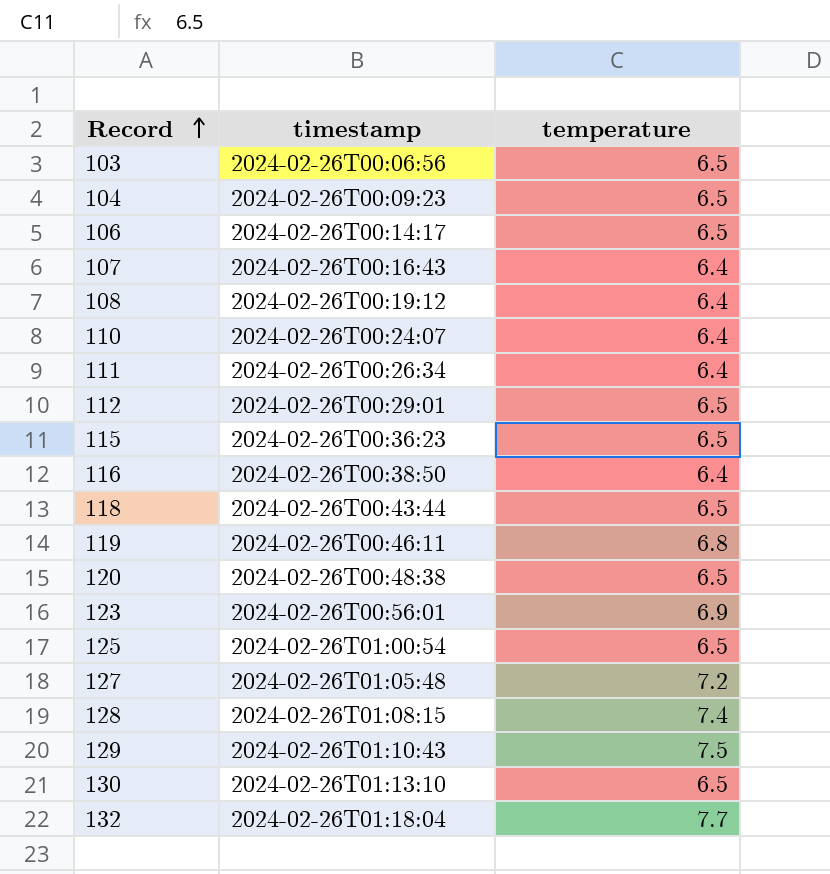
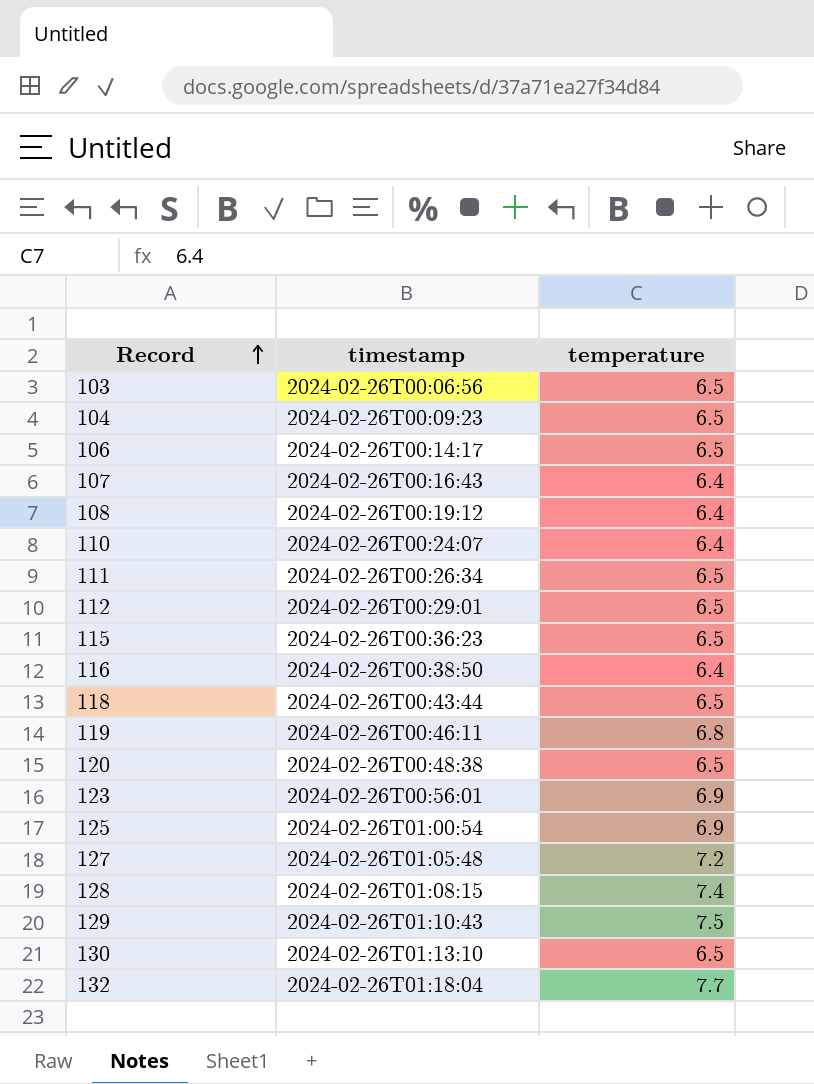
111 | temperature: 6.4 -> 6.5
125 | temperature: 6.5 -> 6.9

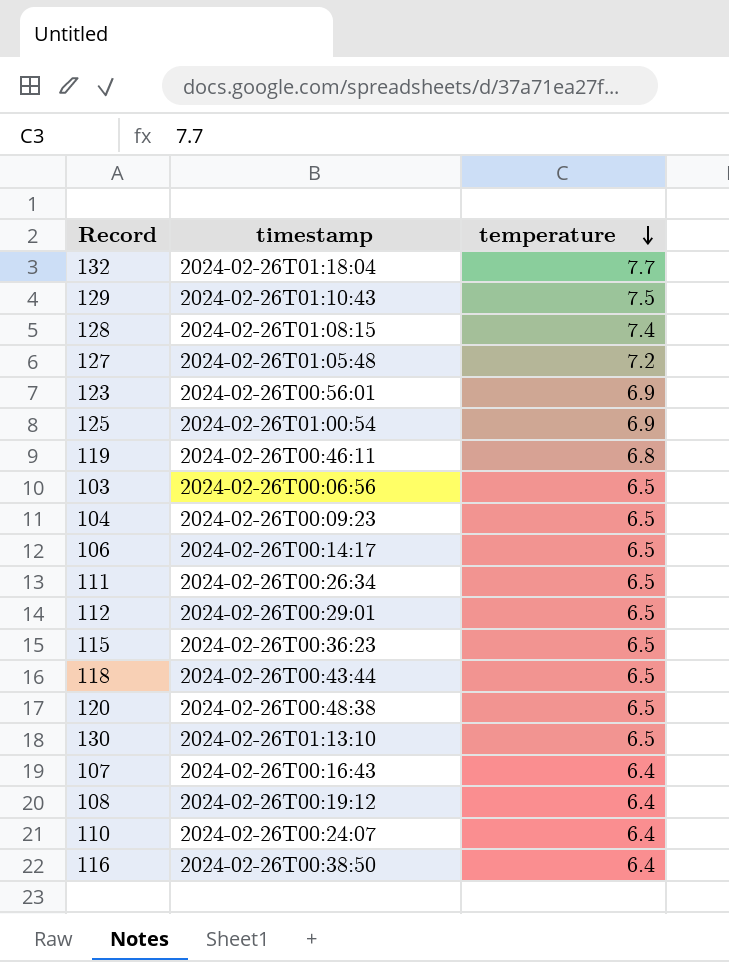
row order: Record ascending -> temperature descending

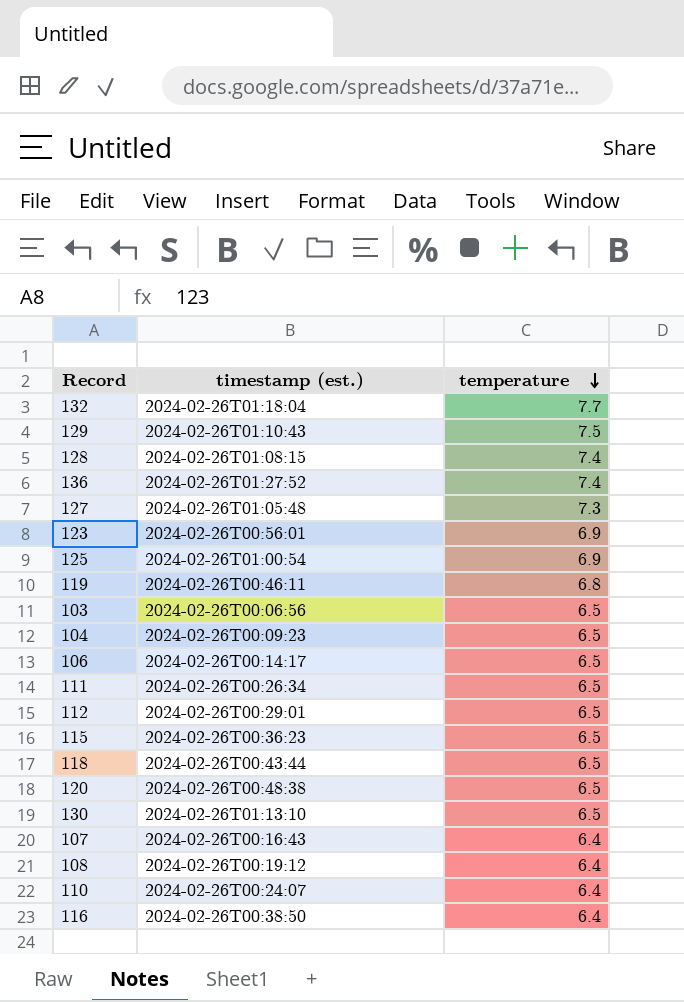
column name: timestamp -> timestamp (est.)
row 136: none -> 2024-02-26T01:27:52 | 7.4
127 | temperature: 7.2 -> 7.3

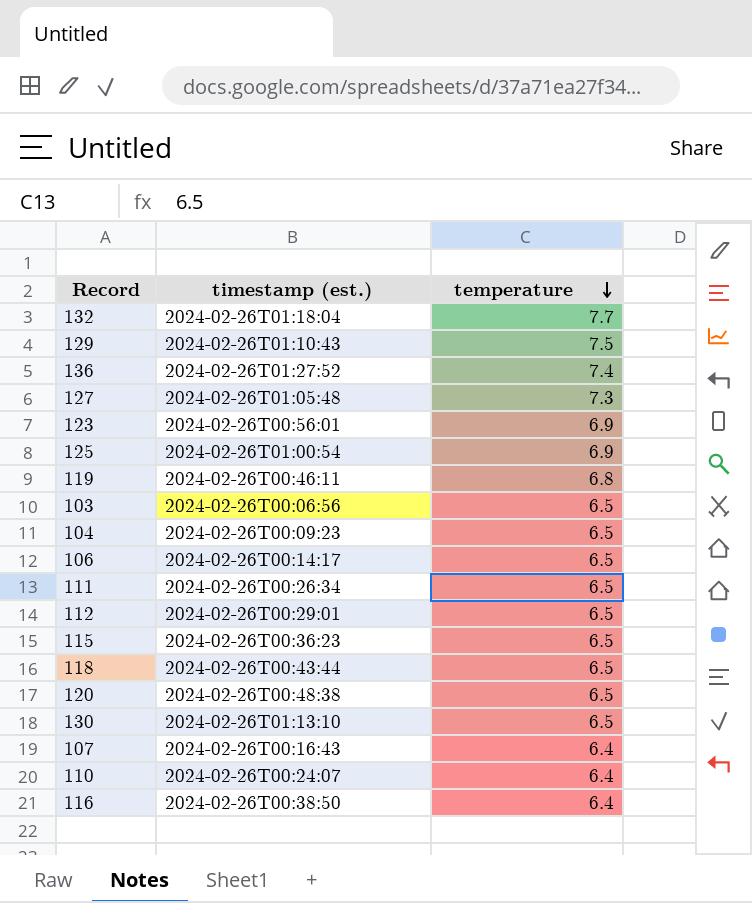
row 128: 2024-02-26T01:08:15 | 7.4 -> none
row 108: 2024-02-26T00:19:12 | 6.4 -> none

